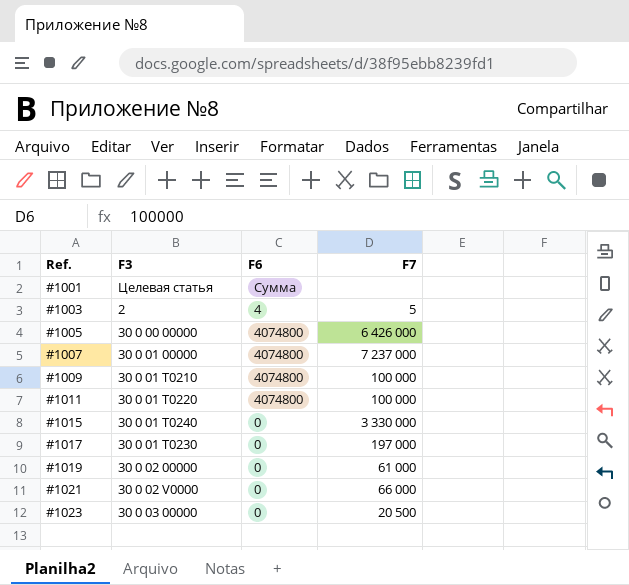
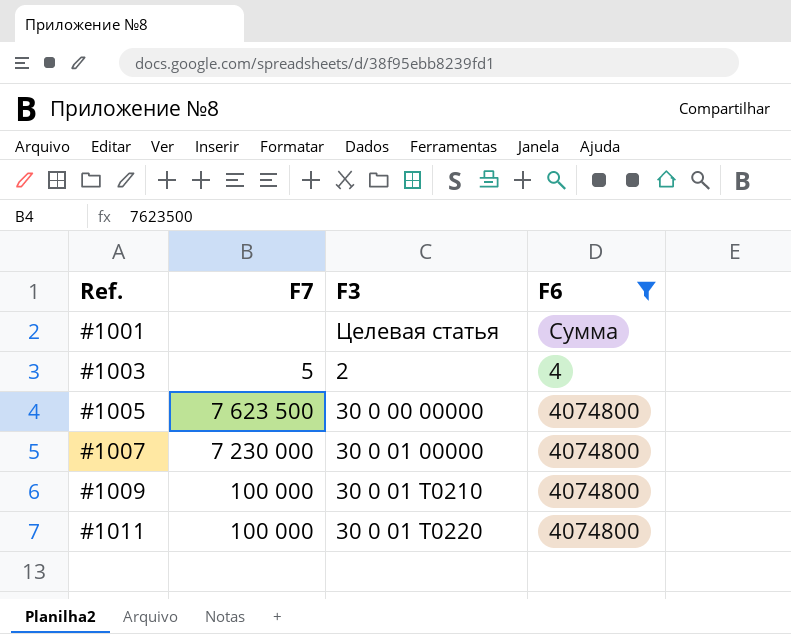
filter: none -> F6 != 0
column F7 | position: 4 -> 2
#1005 | F7: 6 426 000 -> 7 623 500
#1007 | F7: 7 237 000 -> 7 230 000

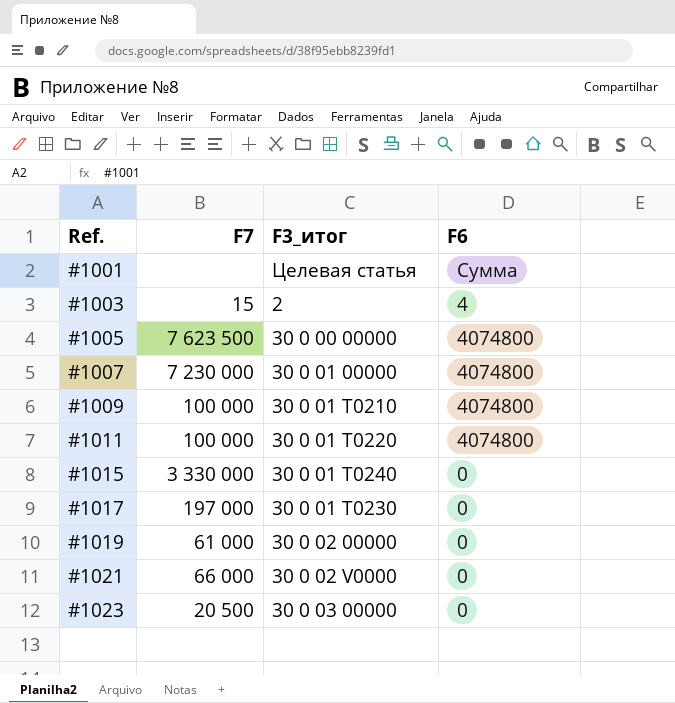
filter: F6 != 0 -> none
column name: F3 -> F3_итог
#1003 | F7: 5 -> 15

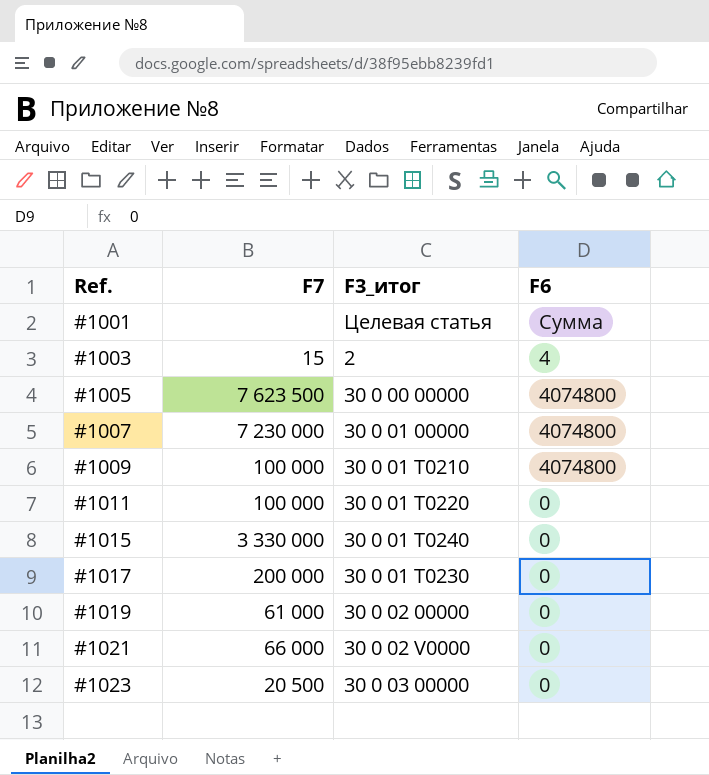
#1011 | F6: 4074800 -> 0
#1017 | F7: 197 000 -> 200 000

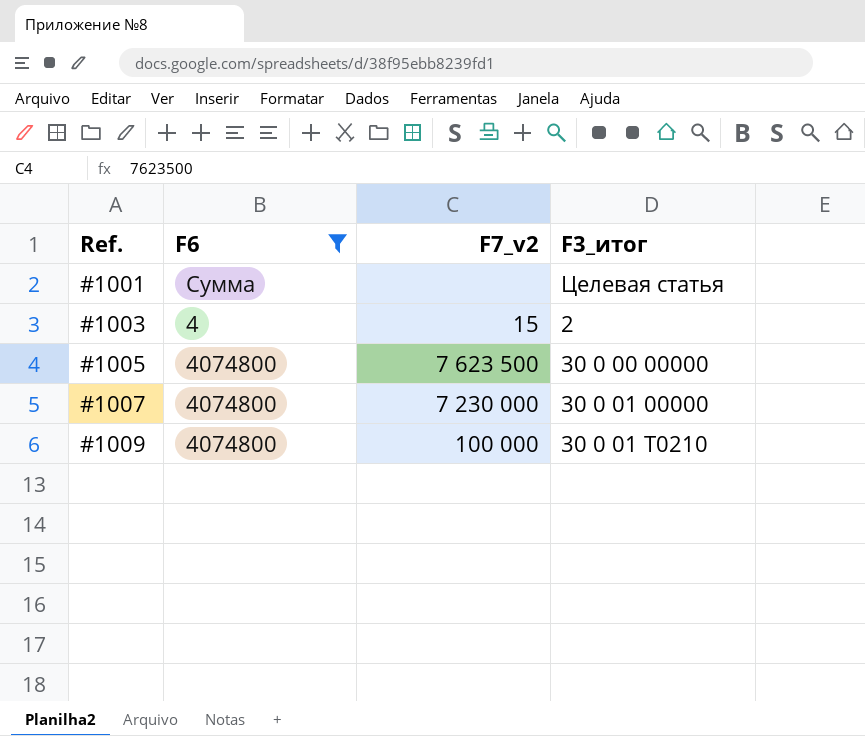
filter: none -> F6 != 0
column F6 | position: 4 -> 2
column name: F7 -> F7_v2

